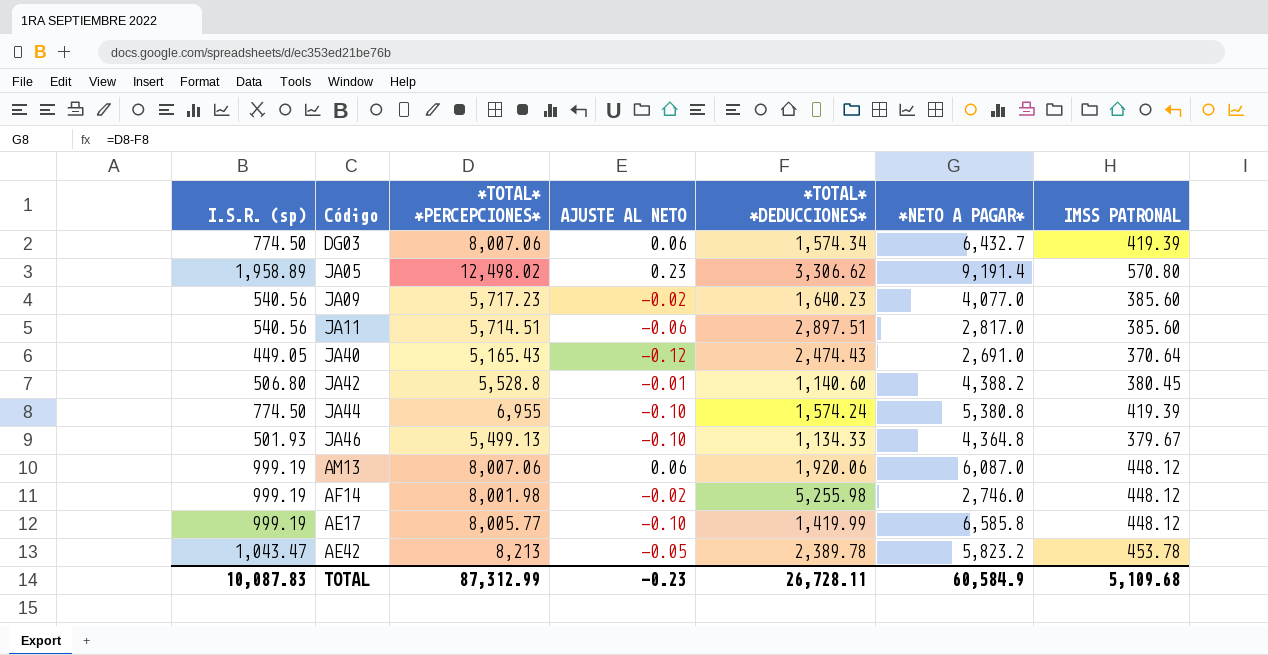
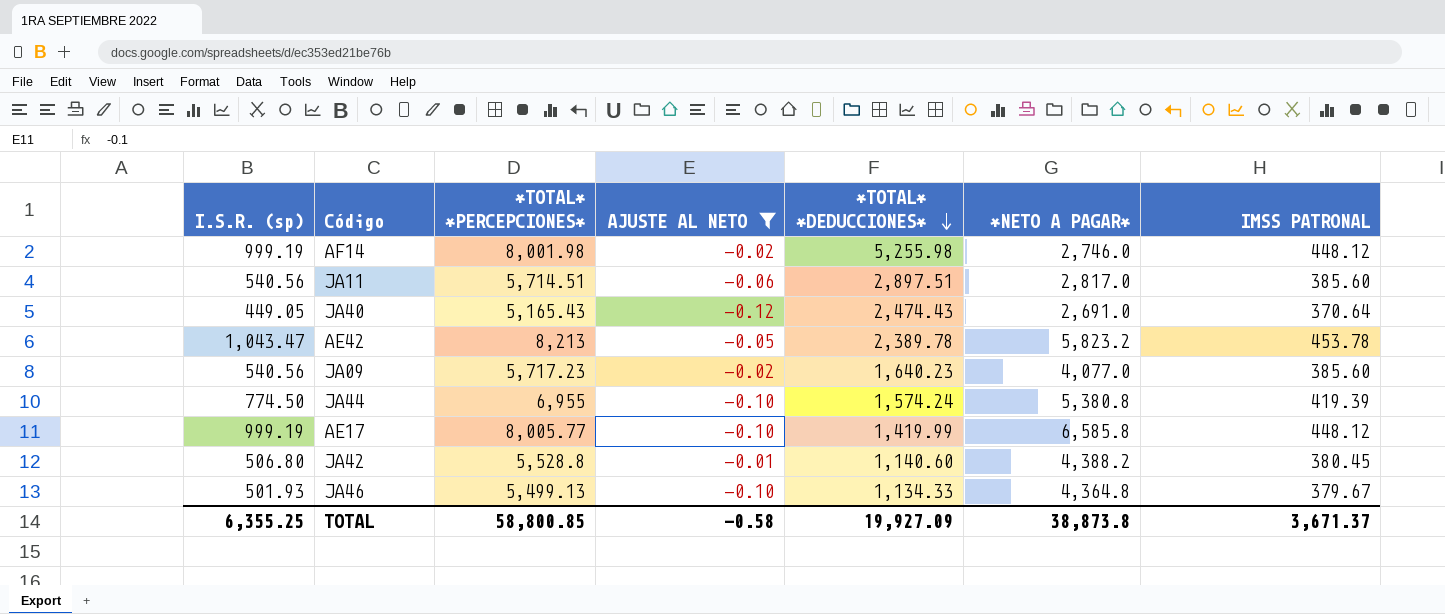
filter: none -> AJUSTE AL NETO <= -0.01
row order: none -> *TOTAL* *DEDUCCIONES* descending
TOTAL | I.S.R. (sp): 10,087.83 -> 6,355.25
TOTAL | *TOTAL* *PERCEPCIONES*: 87,312.99 -> 58,800.85
TOTAL | AJUSTE AL NETO: -0.23 -> -0.58
TOTAL | *TOTAL* *DEDUCCIONES*: 26,728.11 -> 19,927.09
TOTAL | *NETO A PAGAR*: 60,584.9 -> 38,873.8
TOTAL | IMSS PATRONAL: 5,109.68 -> 3,671.37

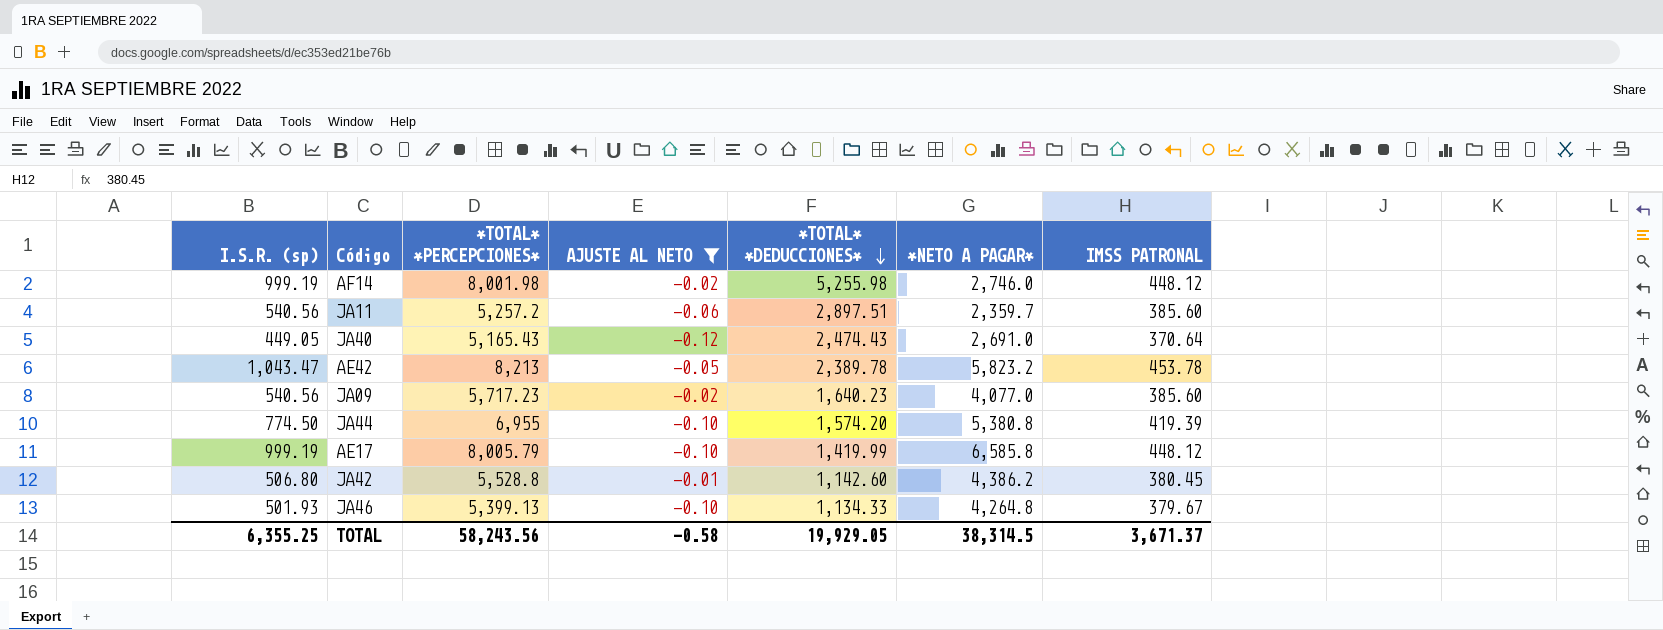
JA11 | *TOTAL* *PERCEPCIONES*: 5,714.51 -> 5,257.2
JA11 | *NETO A PAGAR*: 2,817.0 -> 2,359.7
JA44 | *TOTAL* *DEDUCCIONES*: 1,574.24 -> 1,574.20
AE17 | *TOTAL* *PERCEPCIONES*: 8,005.77 -> 8,005.79
JA42 | *TOTAL* *DEDUCCIONES*: 1,140.60 -> 1,142.60
JA42 | *NETO A PAGAR*: 4,388.2 -> 4,386.2
JA46 | *TOTAL* *PERCEPCIONES*: 5,499.13 -> 5,399.13
JA46 | *NETO A PAGAR*: 4,364.8 -> 4,264.8
TOTAL | *TOTAL* *PERCEPCIONES*: 58,800.85 -> 58,243.56
TOTAL | *TOTAL* *DEDUCCIONES*: 19,927.09 -> 19,929.05
TOTAL | *NETO A PAGAR*: 38,873.8 -> 38,314.5

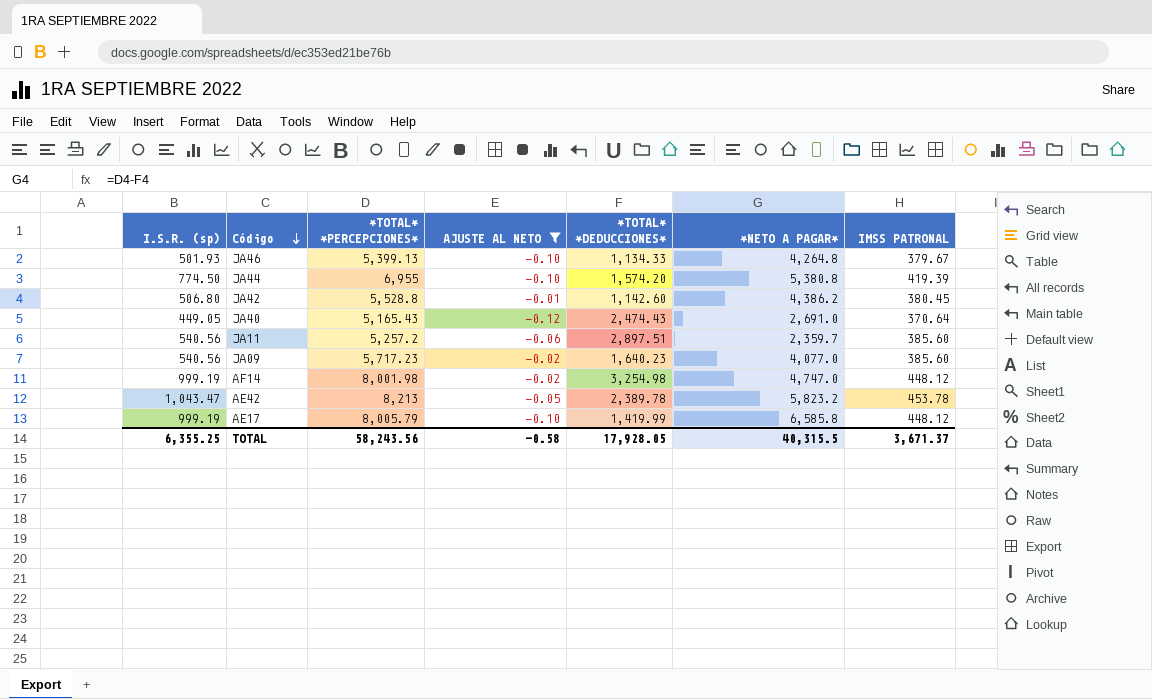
row order: *TOTAL* *DEDUCCIONES* descending -> Código descending
AF14 | *TOTAL* *DEDUCCIONES*: 5,255.98 -> 3,254.98
AF14 | *NETO A PAGAR*: 2,746.0 -> 4,747.0
TOTAL | *TOTAL* *DEDUCCIONES*: 19,929.05 -> 17,928.05
TOTAL | *NETO A PAGAR*: 38,314.5 -> 40,315.5

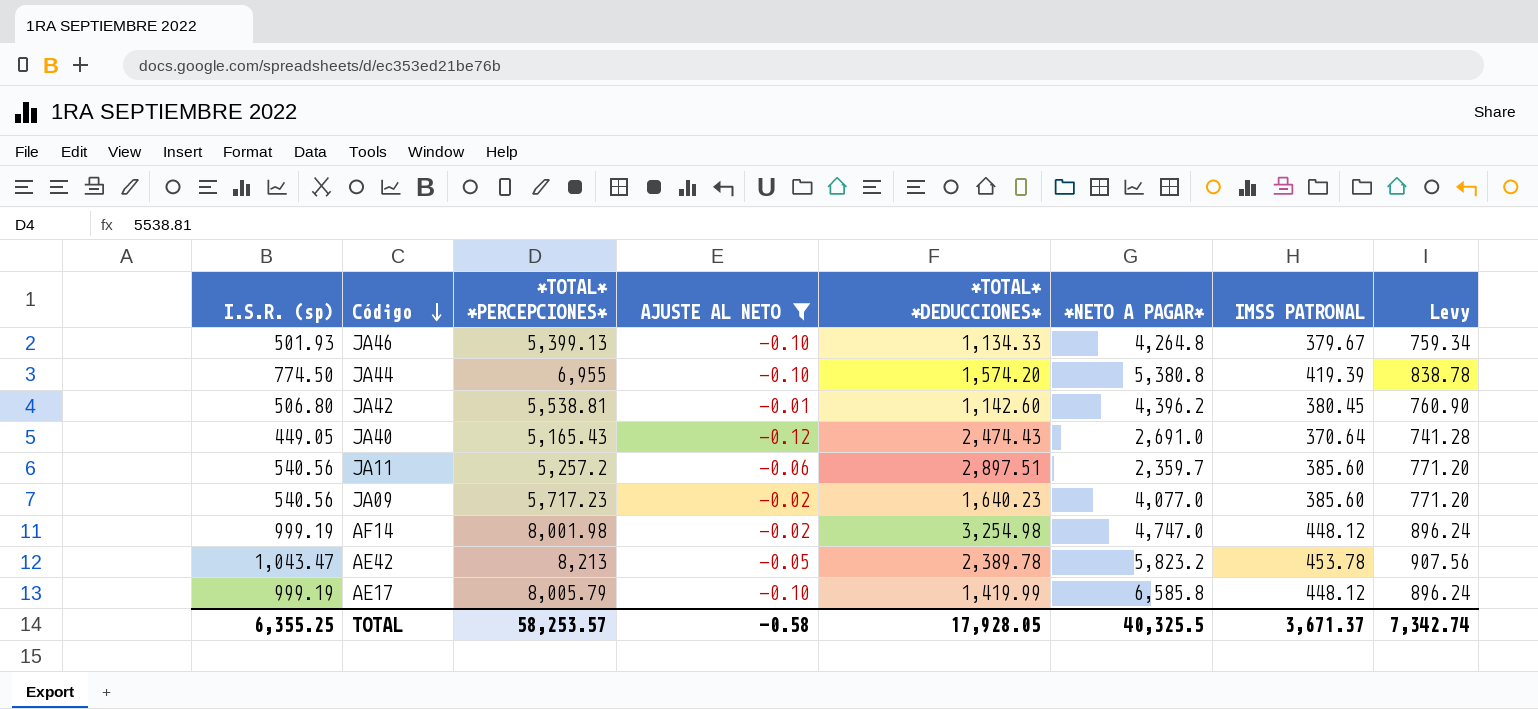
column Levy | formula: none -> [IMSS PATRONAL] * 2
JA42 | *TOTAL* *PERCEPCIONES*: 5,528.8 -> 5,538.81
JA42 | *NETO A PAGAR*: 4,386.2 -> 4,396.2
TOTAL | *TOTAL* *PERCEPCIONES*: 58,243.56 -> 58,253.57
TOTAL | *NETO A PAGAR*: 40,315.5 -> 40,325.5

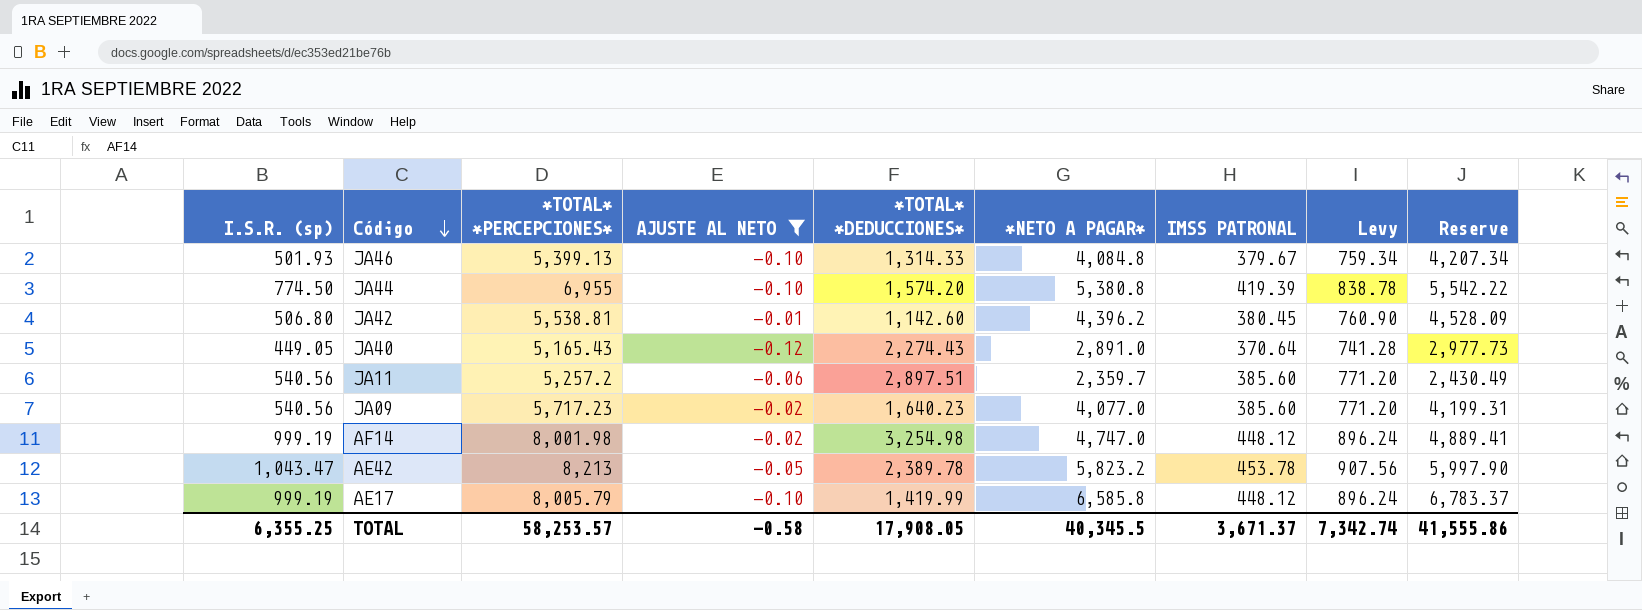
column Reserve | formula: none -> [*NETO A PAGAR*] * 1.03
JA46 | *TOTAL* *DEDUCCIONES*: 1,134.33 -> 1,314.33
JA46 | *NETO A PAGAR*: 4,264.8 -> 4,084.8
JA40 | *TOTAL* *DEDUCCIONES*: 2,474.43 -> 2,274.43
JA40 | *NETO A PAGAR*: 2,691.0 -> 2,891.0
TOTAL | *TOTAL* *DEDUCCIONES*: 17,928.05 -> 17,908.05
TOTAL | *NETO A PAGAR*: 40,325.5 -> 40,345.5

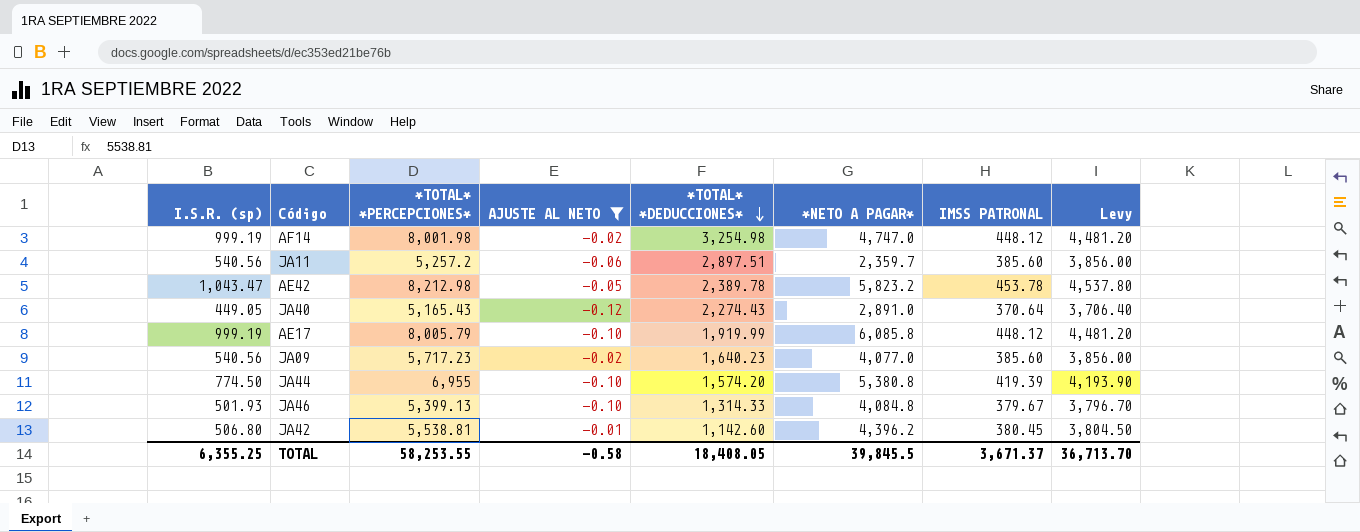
row order: Código descending -> *TOTAL* *DEDUCCIONES* descending
column Reserve | formula: [*NETO A PAGAR*] * 1.03 -> none
column Levy | formula: [IMSS PATRONAL] * 2 -> [IMSS PATRONAL] * 10
AE42 | *TOTAL* *PERCEPCIONES*: 8,213 -> 8,212.98
AE17 | *TOTAL* *DEDUCCIONES*: 1,419.99 -> 1,919.99
AE17 | *NETO A PAGAR*: 6,585.8 -> 6,085.8
TOTAL | *TOTAL* *PERCEPCIONES*: 58,253.57 -> 58,253.55
TOTAL | *TOTAL* *DEDUCCIONES*: 17,908.05 -> 18,408.05
TOTAL | *NETO A PAGAR*: 40,345.5 -> 39,845.5
TOTAL | Levy: 7,342.74 -> 36,713.70

